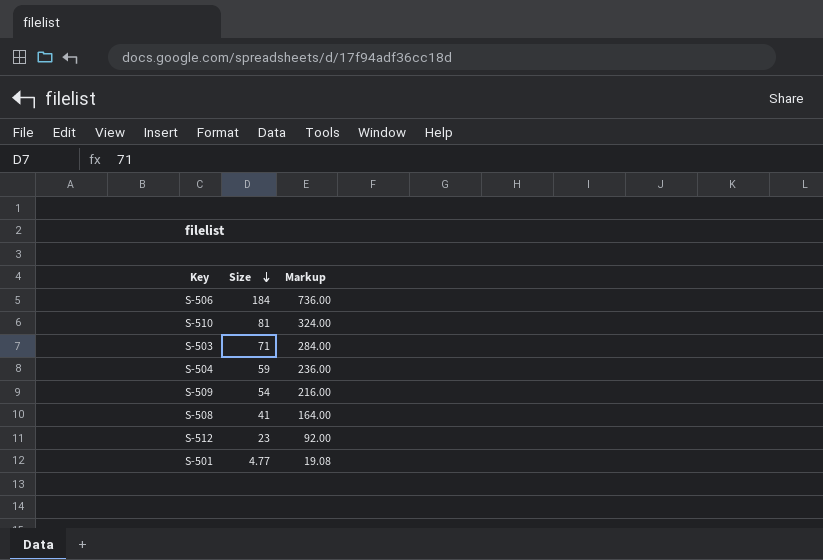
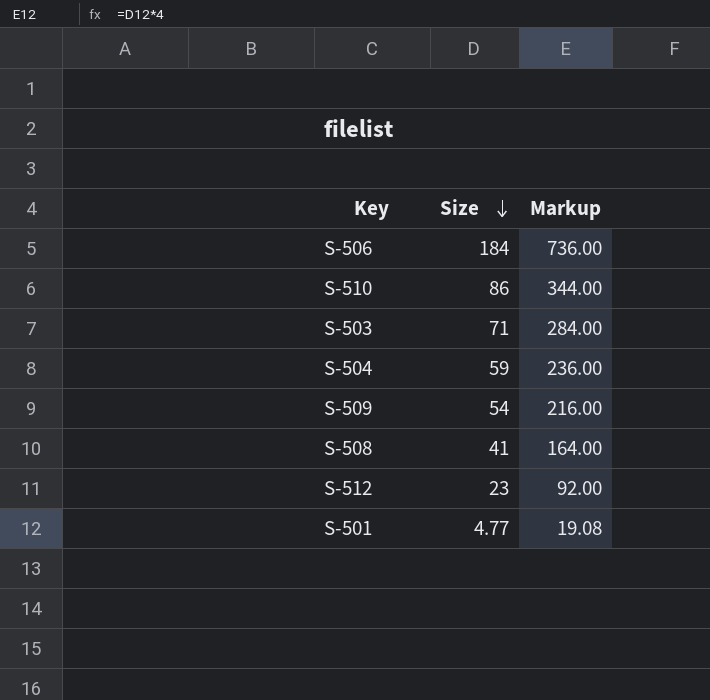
S-510 | Size: 81 -> 86
S-510 | Markup: 324.00 -> 344.00

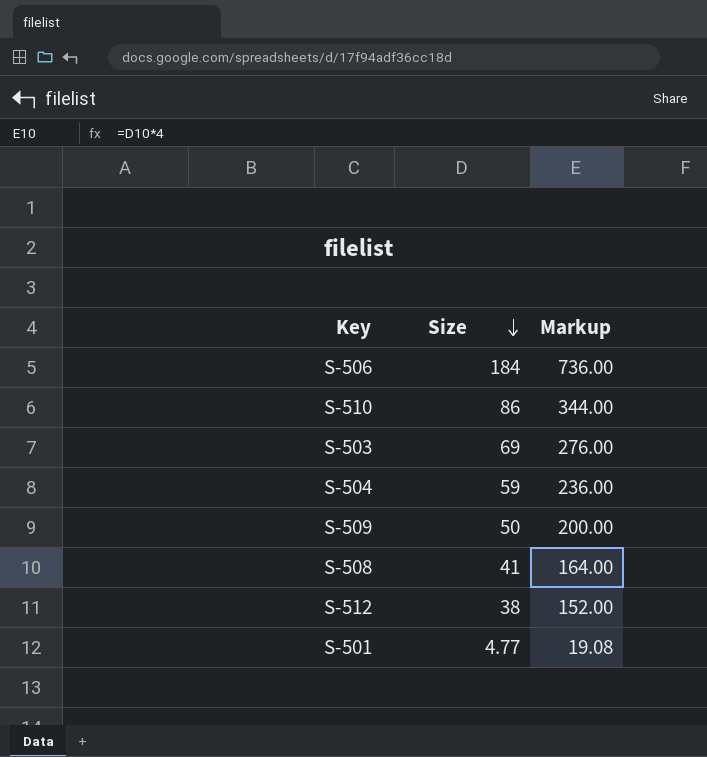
S-503 | Size: 71 -> 69
S-503 | Markup: 284.00 -> 276.00
S-509 | Size: 54 -> 50
S-509 | Markup: 216.00 -> 200.00
S-512 | Size: 23 -> 38
S-512 | Markup: 92.00 -> 152.00

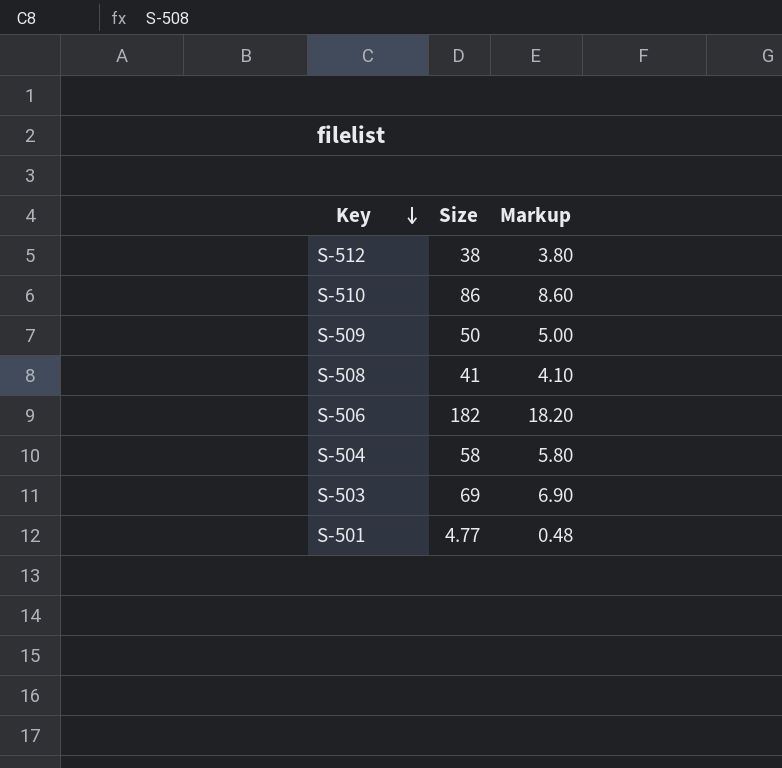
row order: Size descending -> Key descending
column Markup | formula: [Size] * 4 -> [Size] * 0.1
S-506 | Size: 184 -> 182
S-504 | Size: 59 -> 58

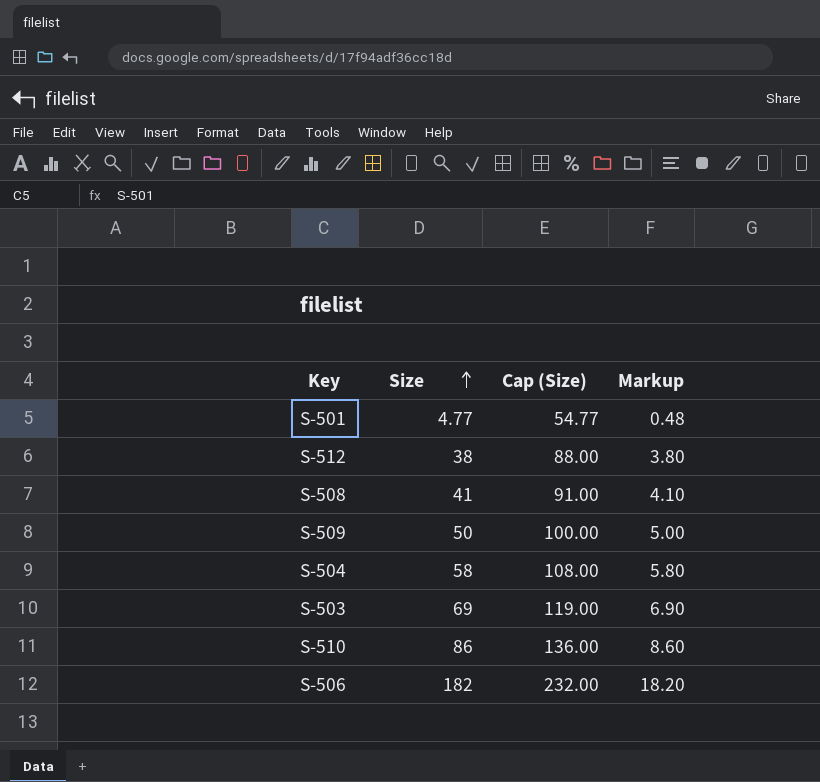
row order: Key descending -> Size ascending
column Cap (Size) | formula: none -> [Size] + 50

